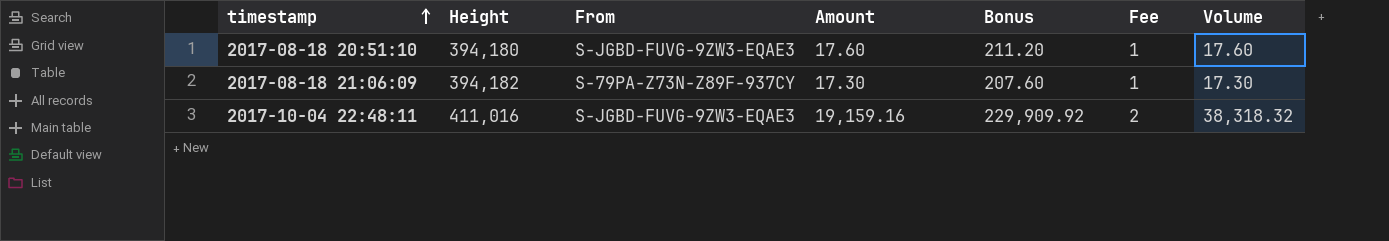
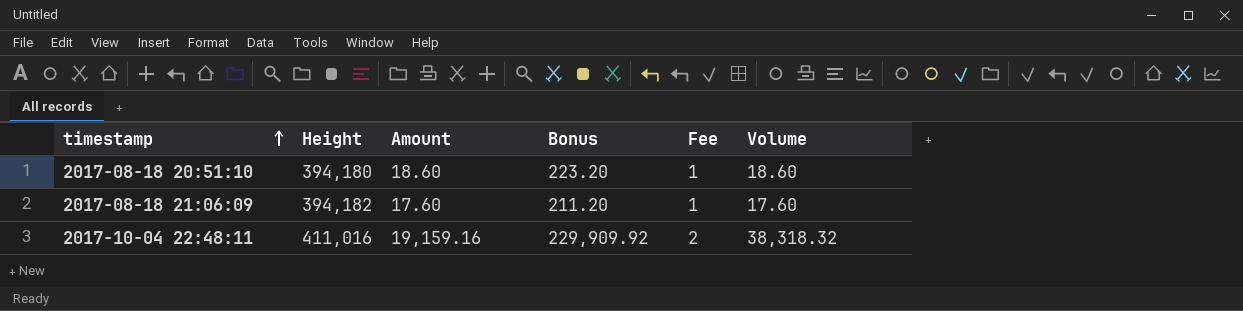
column From | position: 3 -> none
2017-08-18 20:51:10 | Amount: 17.60 -> 18.60
2017-08-18 20:51:10 | Bonus: 211.20 -> 223.20
2017-08-18 20:51:10 | Volume: 17.60 -> 18.60
2017-08-18 21:06:09 | Amount: 17.30 -> 17.60
2017-08-18 21:06:09 | Bonus: 207.60 -> 211.20
2017-08-18 21:06:09 | Volume: 17.30 -> 17.60

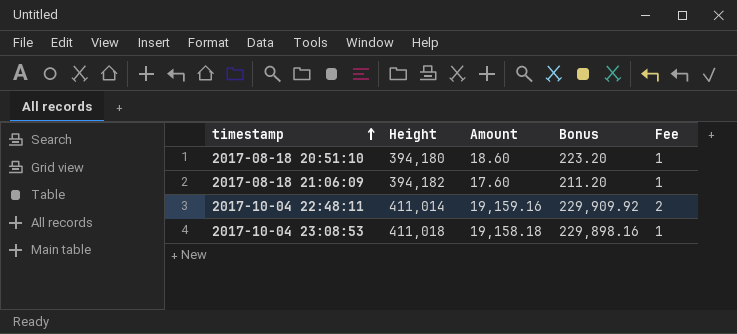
column Volume | formula: [Amount] * [Fee] -> none
2017-10-04 22:48:11 | Height: 411,016 -> 411,014
row 2017-10-04 23:08:53: none -> 411,018 | 19,158.18 | 229,898.16 | 1

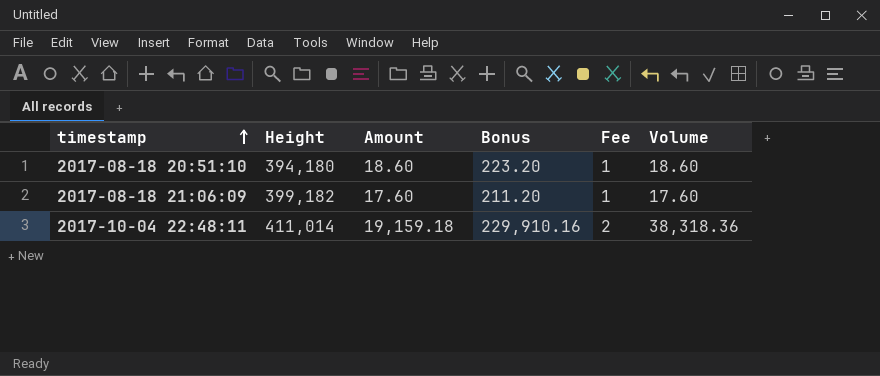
column Volume | formula: none -> [Amount] * [Fee]
row 2017-10-04 23:08:53: 411,018 | 19,158.18 | 229,898.16 | 1 -> none
2017-08-18 21:06:09 | Height: 394,182 -> 399,182
2017-10-04 22:48:11 | Amount: 19,159.16 -> 19,159.18
2017-10-04 22:48:11 | Bonus: 229,909.92 -> 229,910.16

